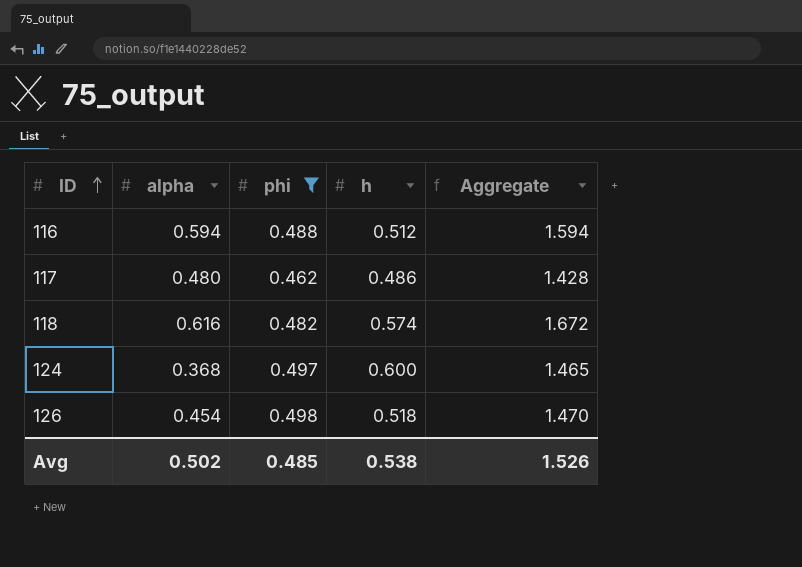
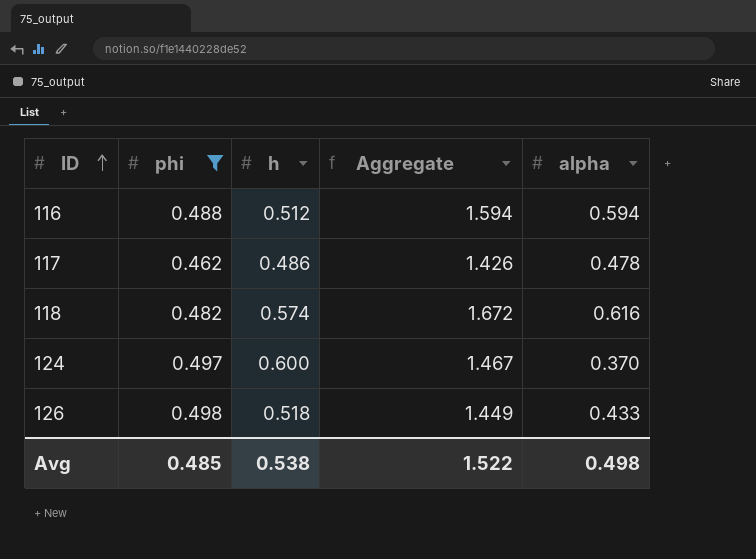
column alpha | position: 2 -> 5
117 | Aggregate: 1.428 -> 1.426
117 | alpha: 0.480 -> 0.478
124 | Aggregate: 1.465 -> 1.467
124 | alpha: 0.368 -> 0.370
126 | Aggregate: 1.470 -> 1.449
126 | alpha: 0.454 -> 0.433
Avg | Aggregate: 1.526 -> 1.522
Avg | alpha: 0.502 -> 0.498

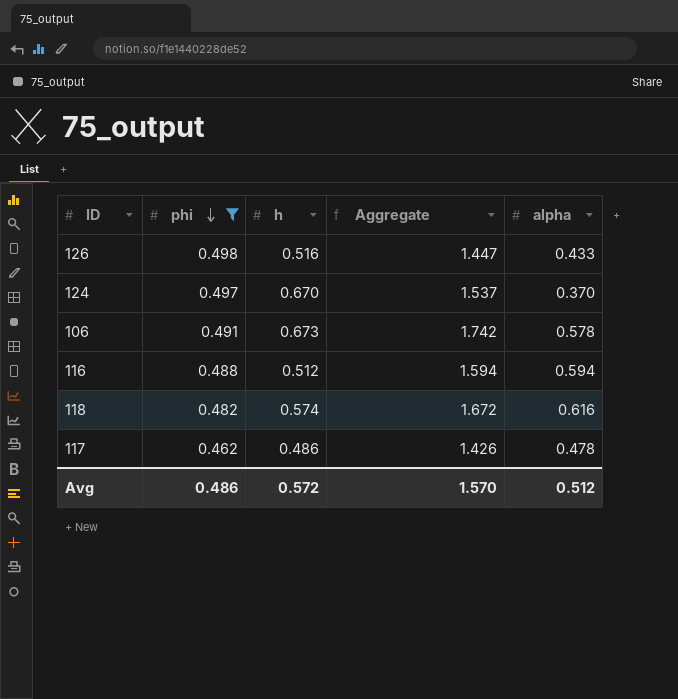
row order: ID ascending -> phi descending
126 | h: 0.518 -> 0.516
126 | Aggregate: 1.449 -> 1.447
124 | h: 0.600 -> 0.670
124 | Aggregate: 1.467 -> 1.537
row 106: none -> 0.491 | 0.673 | 1.742 | 0.578
Avg | phi: 0.485 -> 0.486
Avg | h: 0.538 -> 0.572
Avg | Aggregate: 1.522 -> 1.570
Avg | alpha: 0.498 -> 0.512

